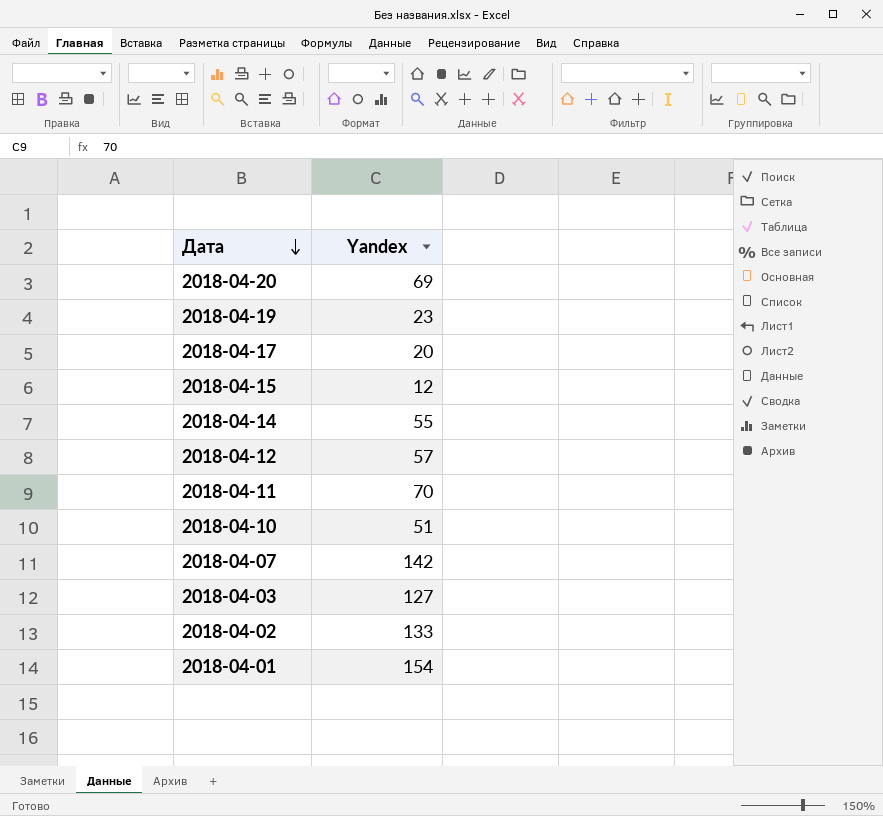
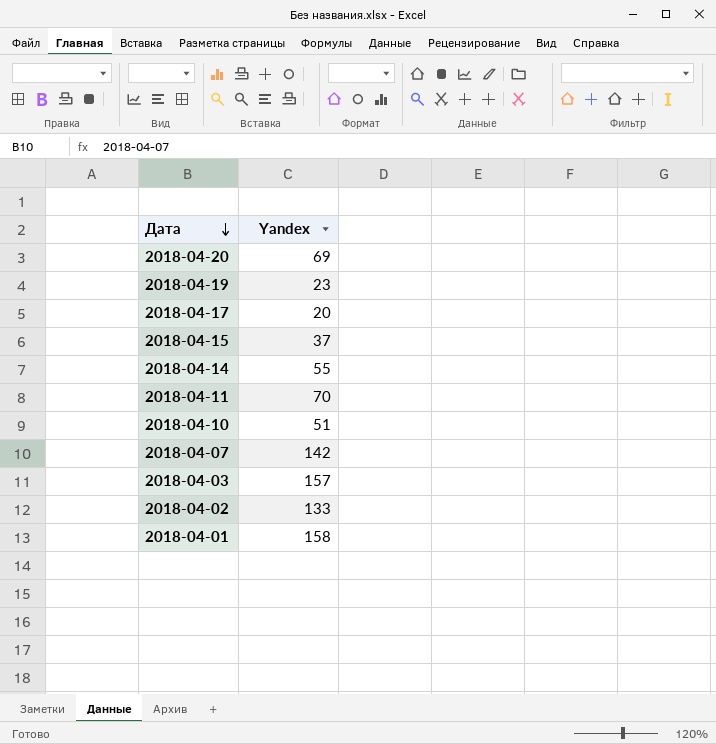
row 2018-04-12: 57 -> none
2018-04-15 | Yandex: 12 -> 37
2018-04-03 | Yandex: 127 -> 157
2018-04-01 | Yandex: 154 -> 158

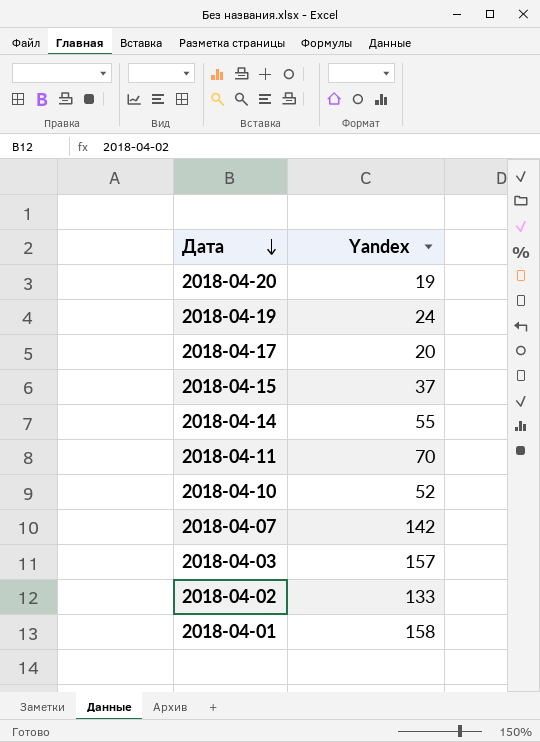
2018-04-20 | Yandex: 69 -> 19
2018-04-19 | Yandex: 23 -> 24
2018-04-10 | Yandex: 51 -> 52

